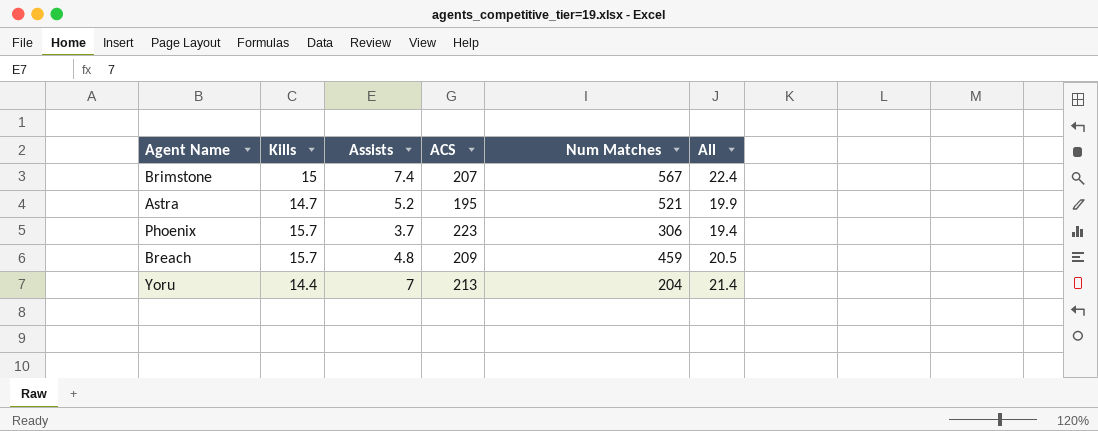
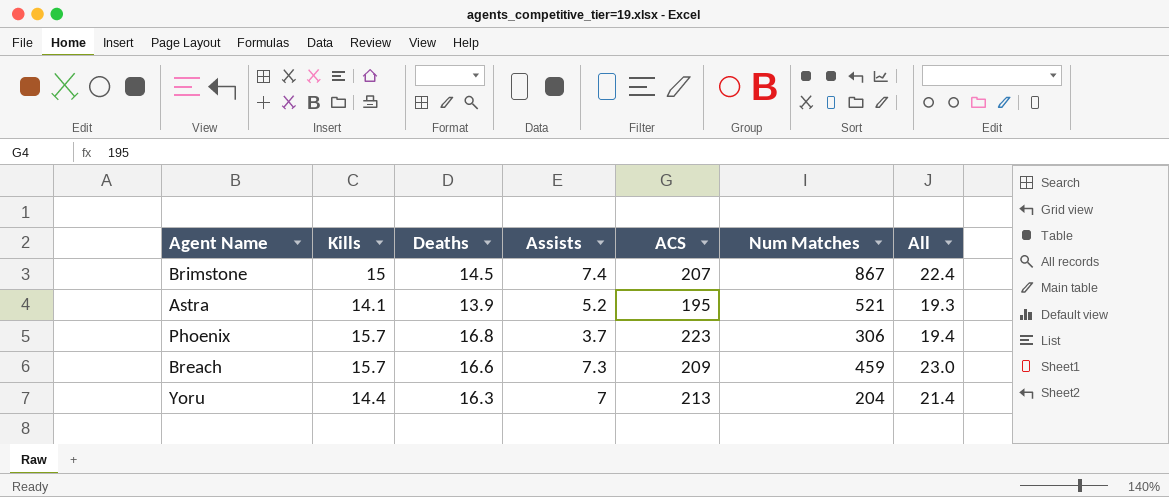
column Deaths | position: none -> 3
Brimstone | Num Matches: 567 -> 867
Astra | Kills: 14.7 -> 14.1
Astra | All: 19.9 -> 19.3
Breach | Assists: 4.8 -> 7.3
Breach | All: 20.5 -> 23.0

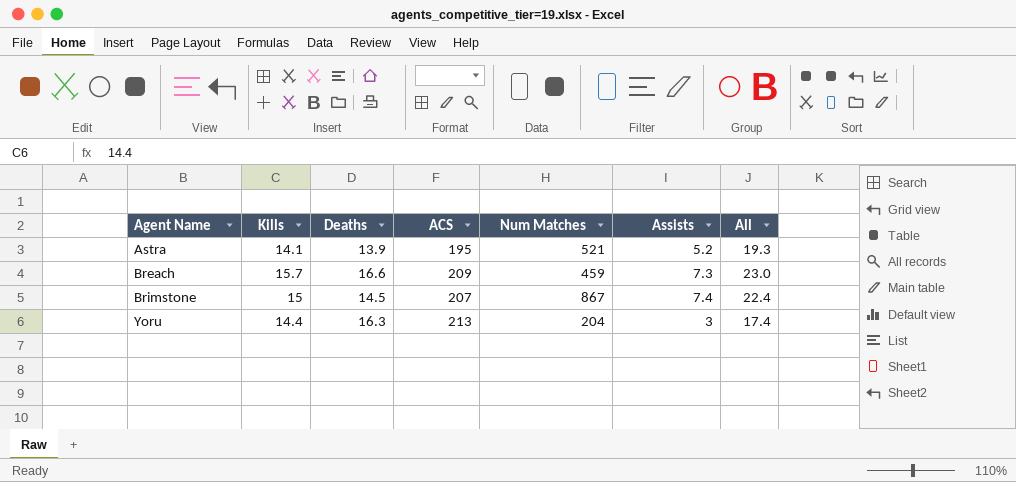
row order: none -> Agent Name ascending
column Assists | position: 4 -> 6
row Phoenix: 15.7 | 16.8 | 3.7 | 223 | 306 | 19.4 -> none
Yoru | Assists: 7 -> 3
Yoru | All: 21.4 -> 17.4

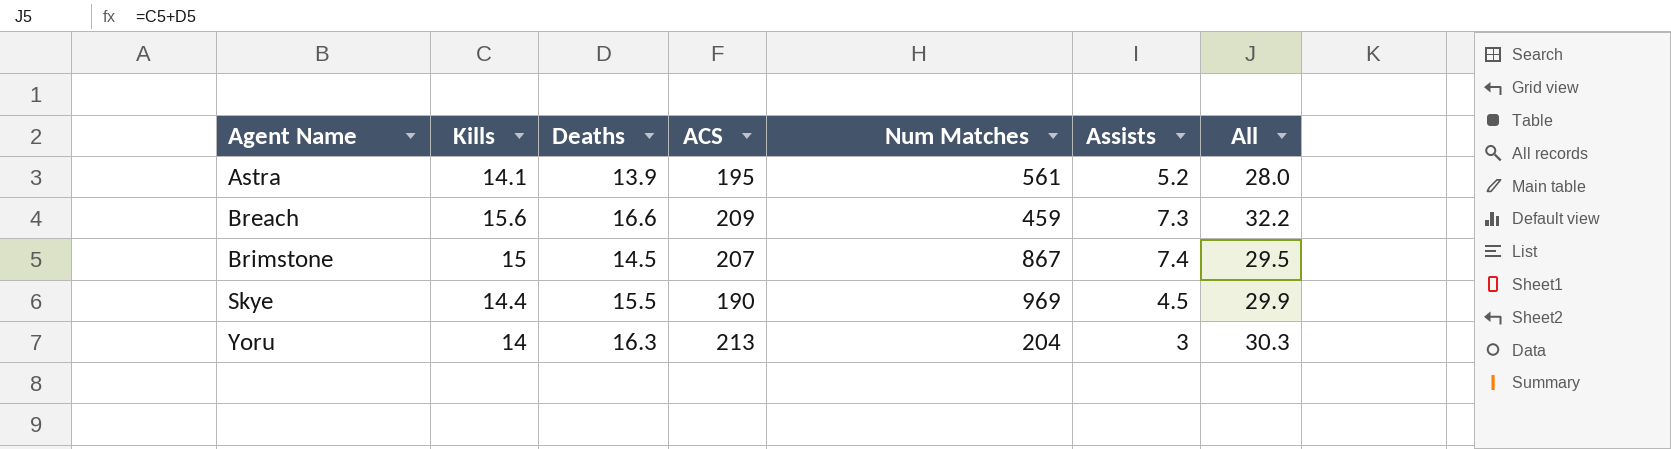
column All | formula: [Kills] + [Assists] -> [Kills] + [Deaths]
Astra | Num Matches: 521 -> 561
Breach | Kills: 15.7 -> 15.6
row Skye: none -> 14.4 | 15.5 | 190 | 969 | 4.5 | 29.9
Yoru | Kills: 14.4 -> 14

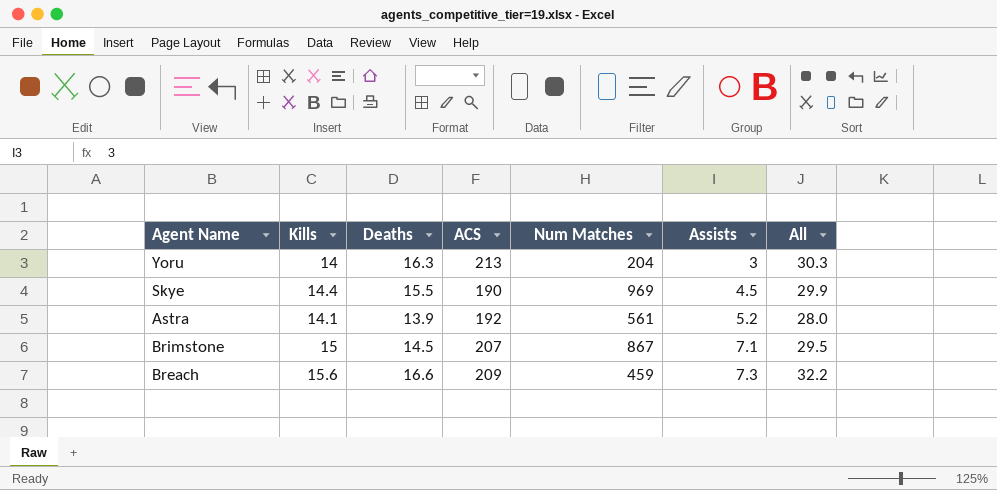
row order: Agent Name ascending -> Assists ascending
Astra | ACS: 195 -> 192
Brimstone | Assists: 7.4 -> 7.1

